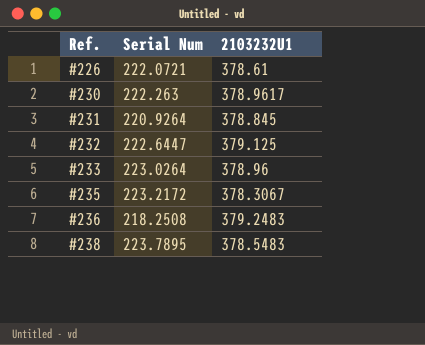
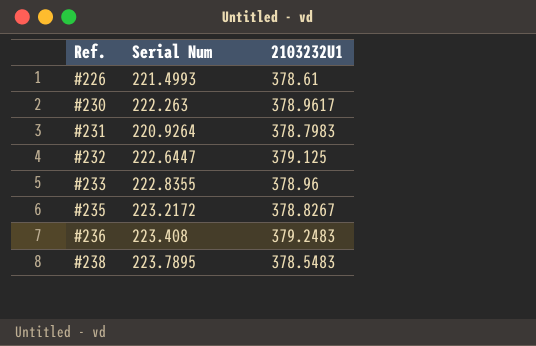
#226 | Serial Num: 222.0721 -> 221.4993
#231 | 2103232U1: 378.845 -> 378.7983
#233 | Serial Num: 223.0264 -> 222.8355
#235 | 2103232U1: 378.3067 -> 378.8267
#236 | Serial Num: 218.2508 -> 223.408

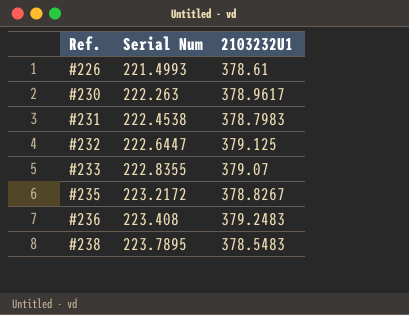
#231 | Serial Num: 220.9264 -> 222.4538
#233 | 2103232U1: 378.96 -> 379.07

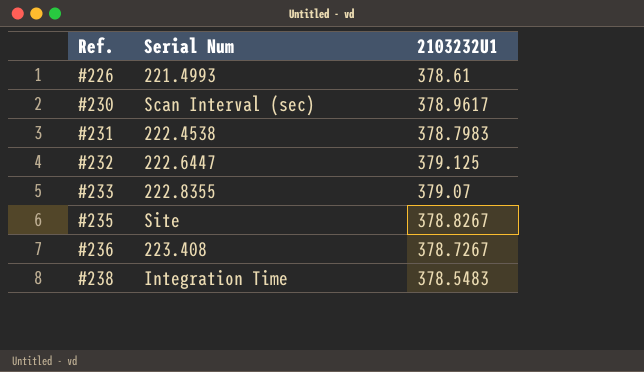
#230 | Serial Num: 222.263 -> Scan Interval (sec)
#235 | Serial Num: 223.2172 -> Site
#236 | 2103232U1: 379.2483 -> 378.7267
#238 | Serial Num: 223.7895 -> Integration Time

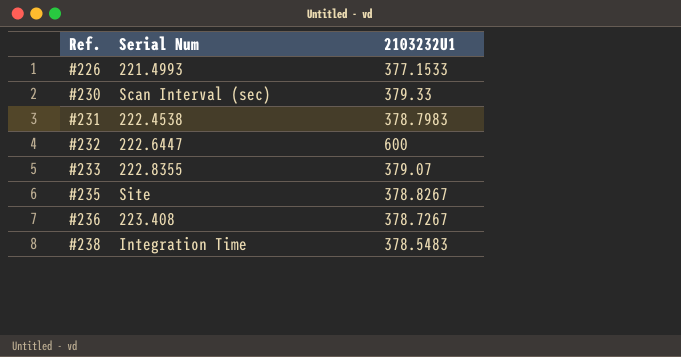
#226 | 2103232U1: 378.61 -> 377.1533
#230 | 2103232U1: 378.9617 -> 379.33
#232 | 2103232U1: 379.125 -> 600

